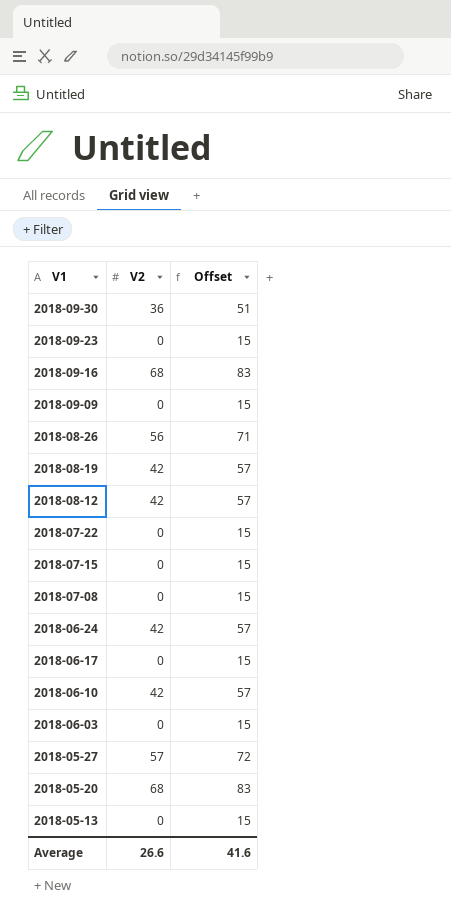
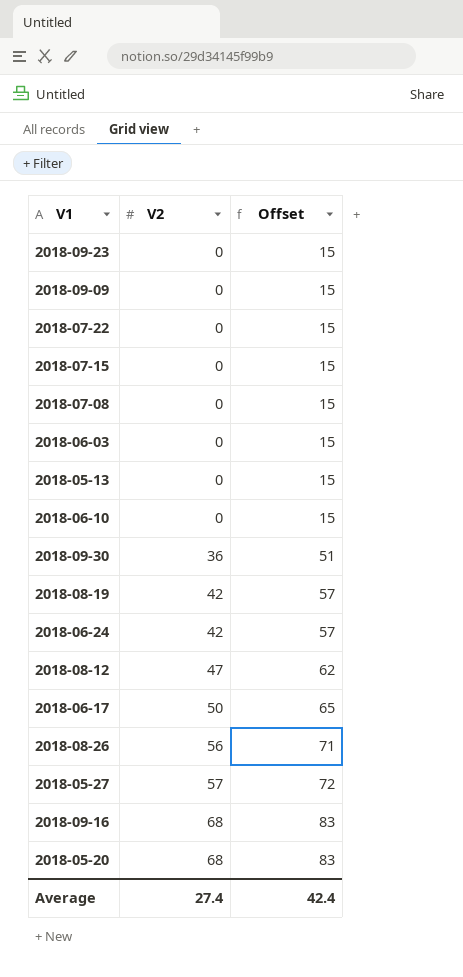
row order: V1 descending -> V2 ascending
2018-06-10 | V2: 42 -> 0
2018-06-10 | Offset: 57 -> 15
2018-08-12 | V2: 42 -> 47
2018-08-12 | Offset: 57 -> 62
2018-06-17 | V2: 0 -> 50
2018-06-17 | Offset: 15 -> 65
Average | V2: 26.6 -> 27.4
Average | Offset: 41.6 -> 42.4

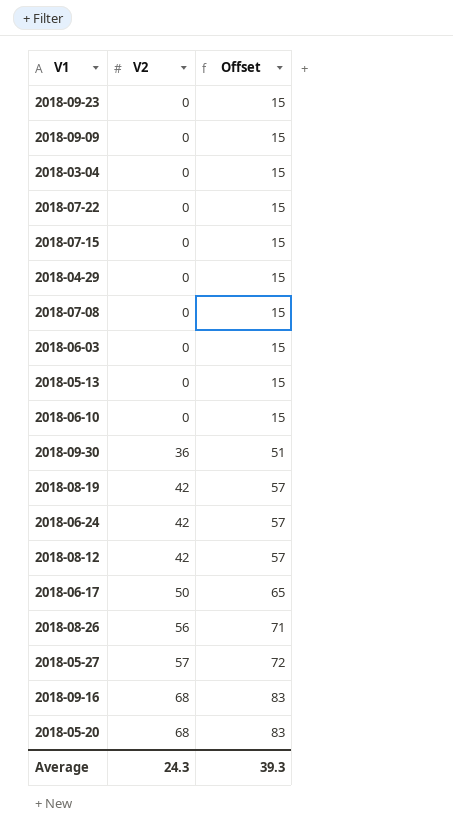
row 2018-03-04: none -> 0 | 15
row 2018-04-29: none -> 0 | 15
2018-08-12 | V2: 47 -> 42
2018-08-12 | Offset: 62 -> 57
Average | V2: 27.4 -> 24.3
Average | Offset: 42.4 -> 39.3

